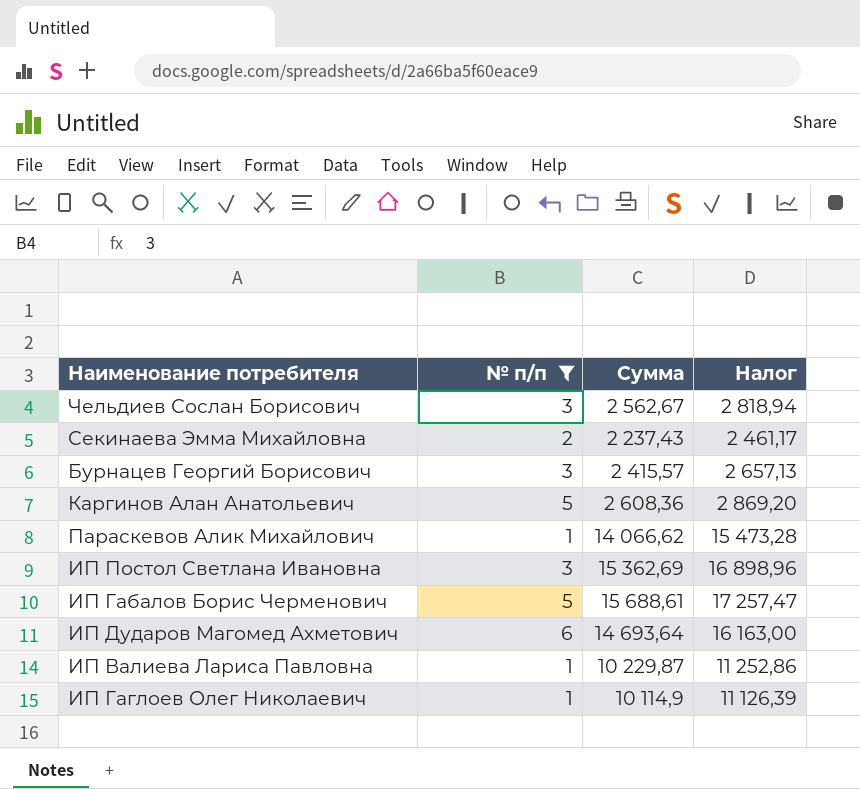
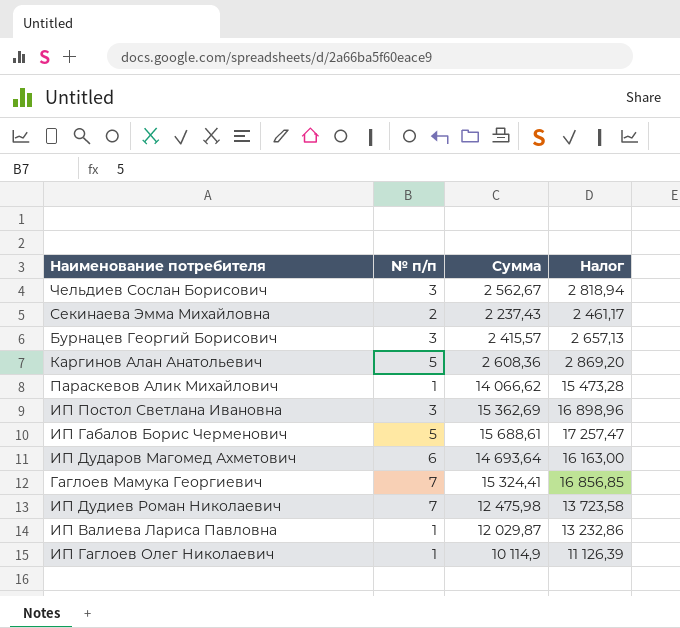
filter: № п/п != 7 -> none
ИП Валиева Лариса Павловна | Сумма: 10 229,87 -> 12 029,87
ИП Валиева Лариса Павловна | Налог: 11 252,86 -> 13 232,86

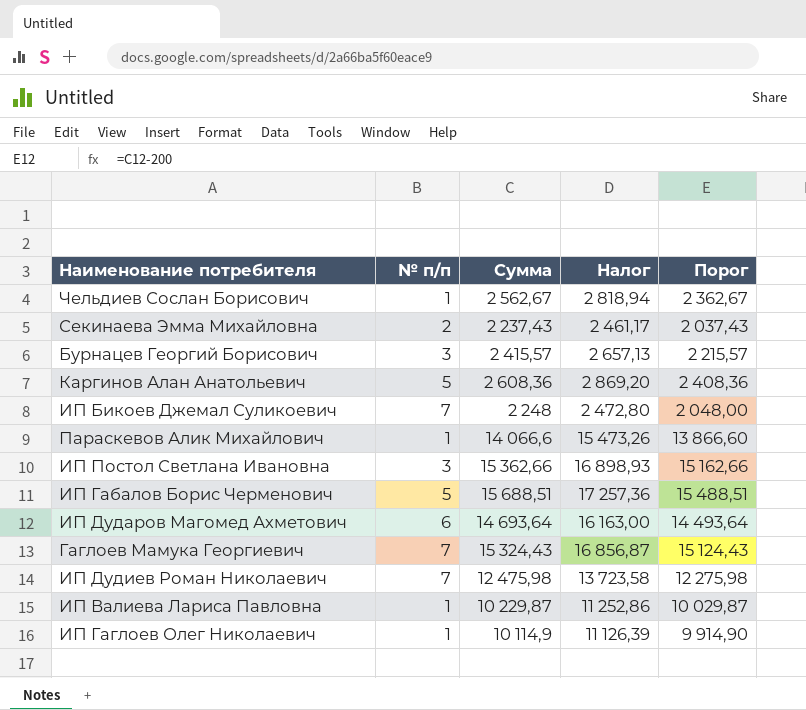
column Порог | formula: none -> [Сумма] - 200
Чельдиев Сослан Борисович | № п/п: 3 -> 1
row ИП Бикоев Джемал Суликоевич: none -> 7 | 2 248 | 2 472,80 | 2 048,00
Параскевов Алик Михайлович | Сумма: 14 066,62 -> 14 066,6
Параскевов Алик Михайлович | Налог: 15 473,28 -> 15 473,26
ИП Постол Светлана Ивановна | Сумма: 15 362,69 -> 15 362,66
ИП Постол Светлана Ивановна | Налог: 16 898,96 -> 16 898,93
ИП Габалов Борис Черменович | Сумма: 15 688,61 -> 15 688,51
ИП Габалов Борис Черменович | Налог: 17 257,47 -> 17 257,36
Гаглоев Мамука Георгиевич | Сумма: 15 324,41 -> 15 324,43
Гаглоев Мамука Георгиевич | Налог: 16 856,85 -> 16 856,87
ИП Валиева Лариса Павловна | Сумма: 12 029,87 -> 10 229,87
ИП Валиева Лариса Павловна | Налог: 13 232,86 -> 11 252,86

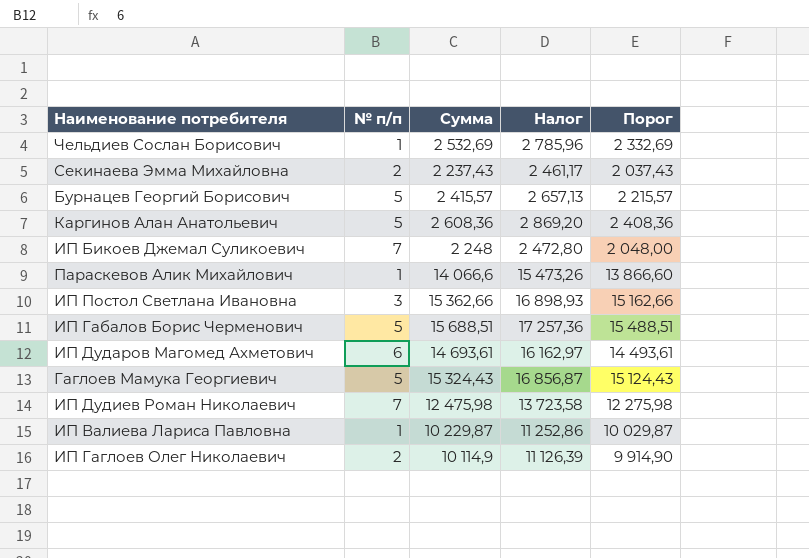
Чельдиев Сослан Борисович | Сумма: 2 562,67 -> 2 532,69
Чельдиев Сослан Борисович | Налог: 2 818,94 -> 2 785,96
Чельдиев Сослан Борисович | Порог: 2 362,67 -> 2 332,69
Бурнацев Георгий Борисович | № п/п: 3 -> 5
ИП Дударов Магомед Ахметович | Сумма: 14 693,64 -> 14 693,61
ИП Дударов Магомед Ахметович | Налог: 16 163,00 -> 16 162,97
ИП Дударов Магомед Ахметович | Порог: 14 493,64 -> 14 493,61
Гаглоев Мамука Георгиевич | № п/п: 7 -> 5
ИП Гаглоев Олег Николаевич | № п/п: 1 -> 2

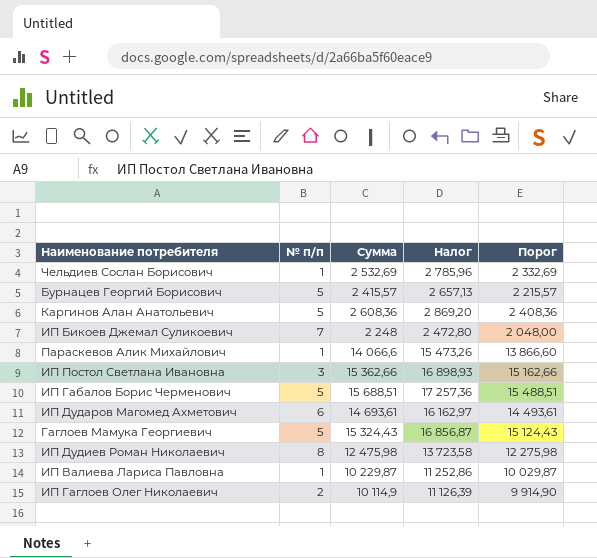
row Секинаева Эмма Михайловна: 2 | 2 237,43 | 2 461,17 | 2 037,43 -> none
ИП Дудиев Роман Николаевич | № п/п: 7 -> 8

